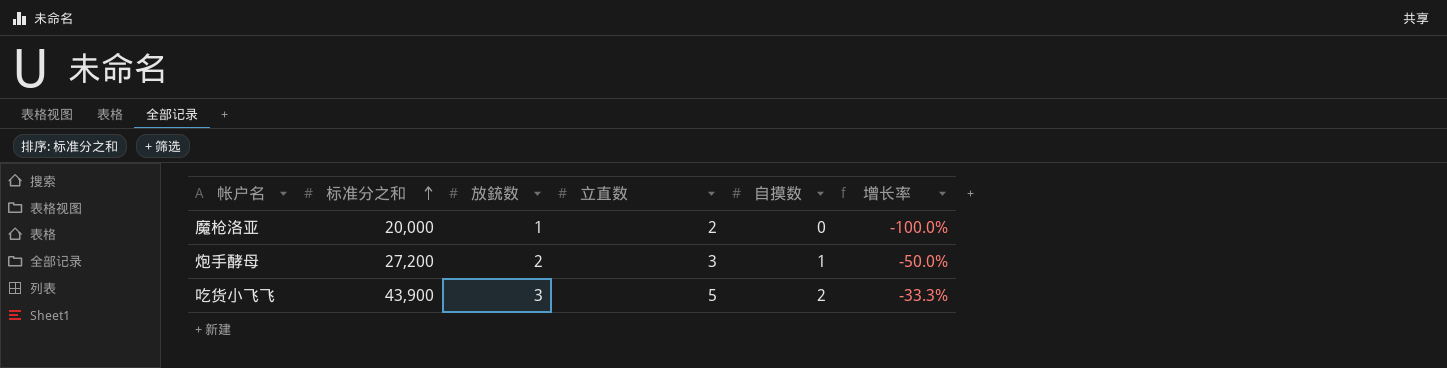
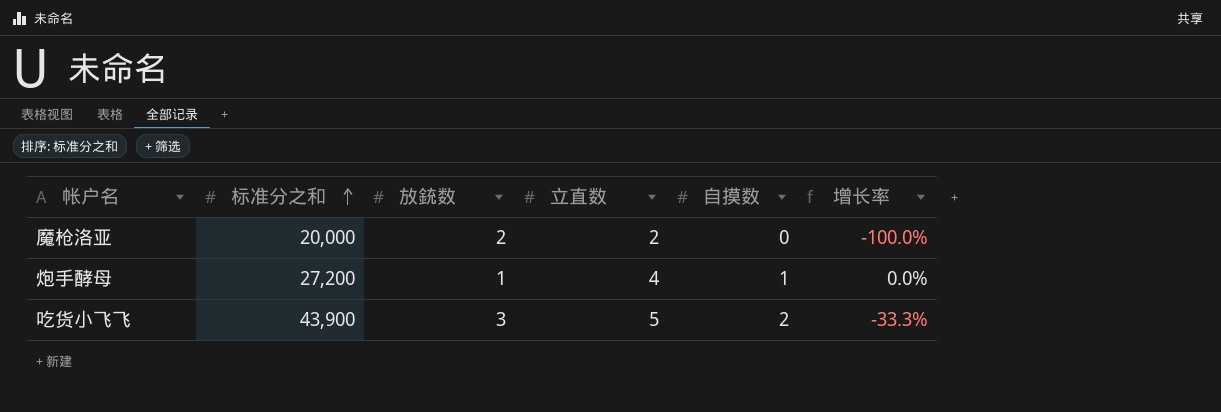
魔枪洛亚 | 放銃数: 1 -> 2
炮手酵母 | 放銃数: 2 -> 1
炮手酵母 | 立直数: 3 -> 4
炮手酵母 | 增长率: -50.0% -> 0.0%

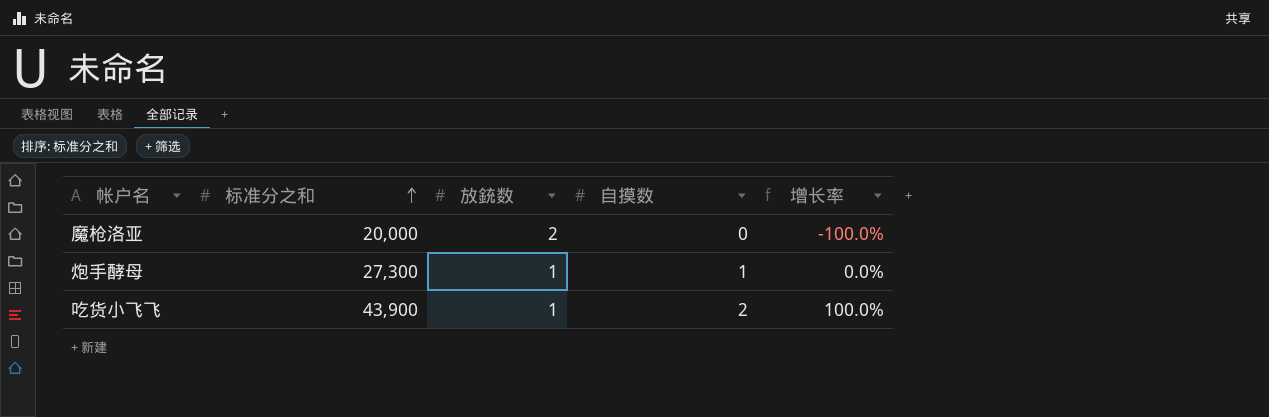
column 立直数 | position: 4 -> none
炮手酵母 | 标准分之和: 27,200 -> 27,300
吃货小飞飞 | 放銃数: 3 -> 1
吃货小飞飞 | 增长率: -33.3% -> 100.0%

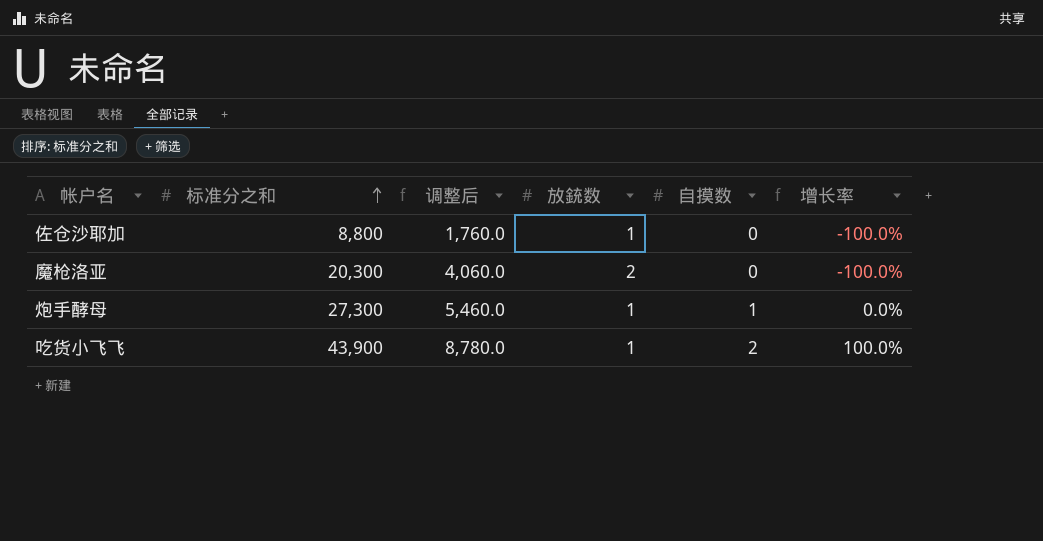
column 调整后 | formula: none -> [标准分之和] * 0.2
row 佐仓沙耶加: none -> 8,800 | 1,760.0 | 1 | 0 | -100.0%
魔枪洛亚 | 标准分之和: 20,000 -> 20,300

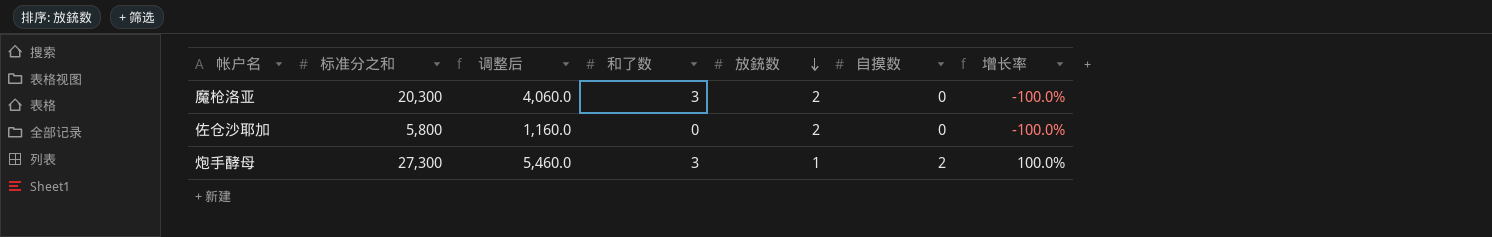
row order: 标准分之和 ascending -> 放銃数 descending
column 和了数 | position: none -> 4
row 吃货小飞飞: 43,900 | 8,780.0 | 1 | 2 | 100.0% -> none
佐仓沙耶加 | 标准分之和: 8,800 -> 5,800
佐仓沙耶加 | 调整后: 1,760.0 -> 1,160.0
佐仓沙耶加 | 放銃数: 1 -> 2
炮手酵母 | 自摸数: 1 -> 2
炮手酵母 | 增长率: 0.0% -> 100.0%

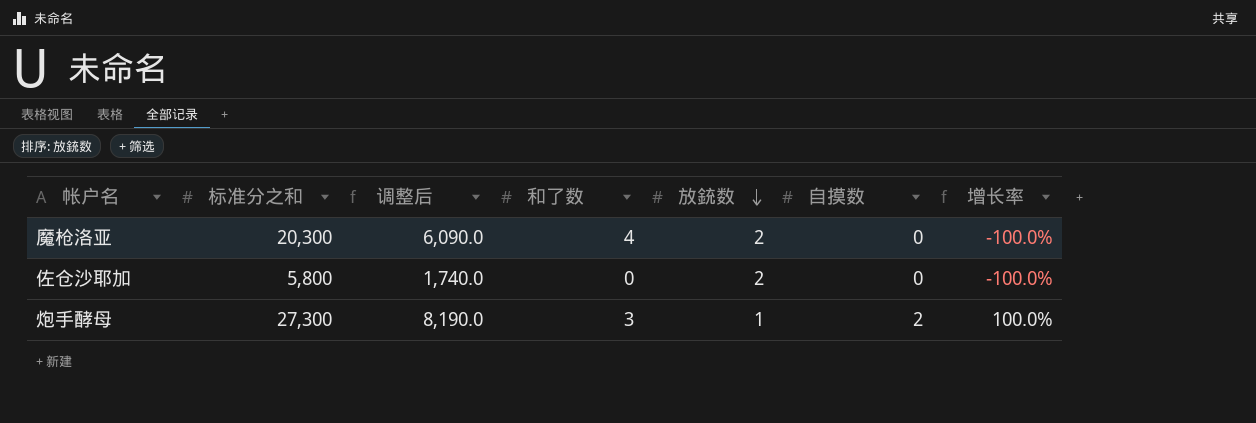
column 调整后 | formula: [标准分之和] * 0.2 -> [标准分之和] * 0.3
魔枪洛亚 | 和了数: 3 -> 4

